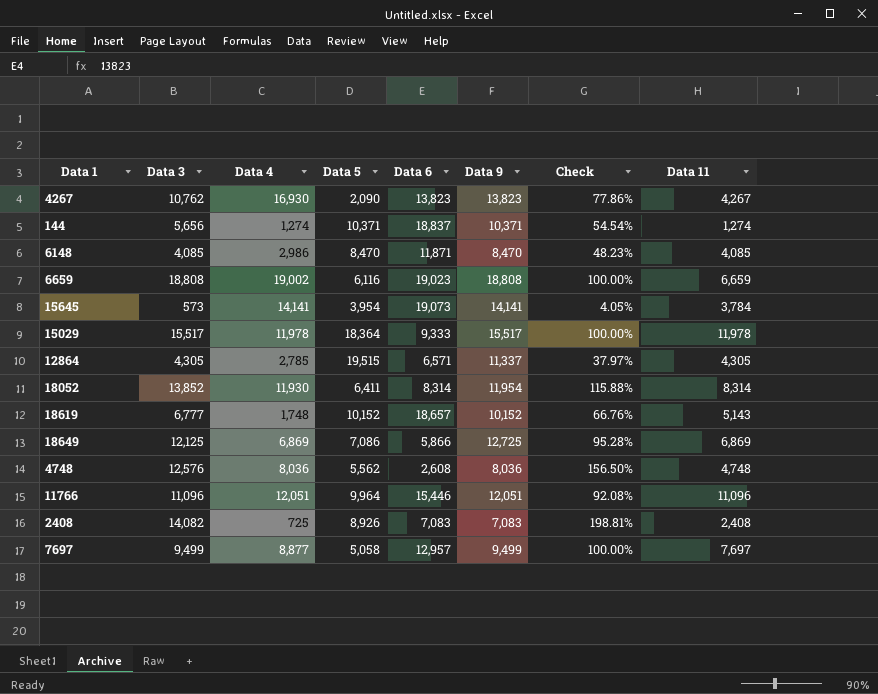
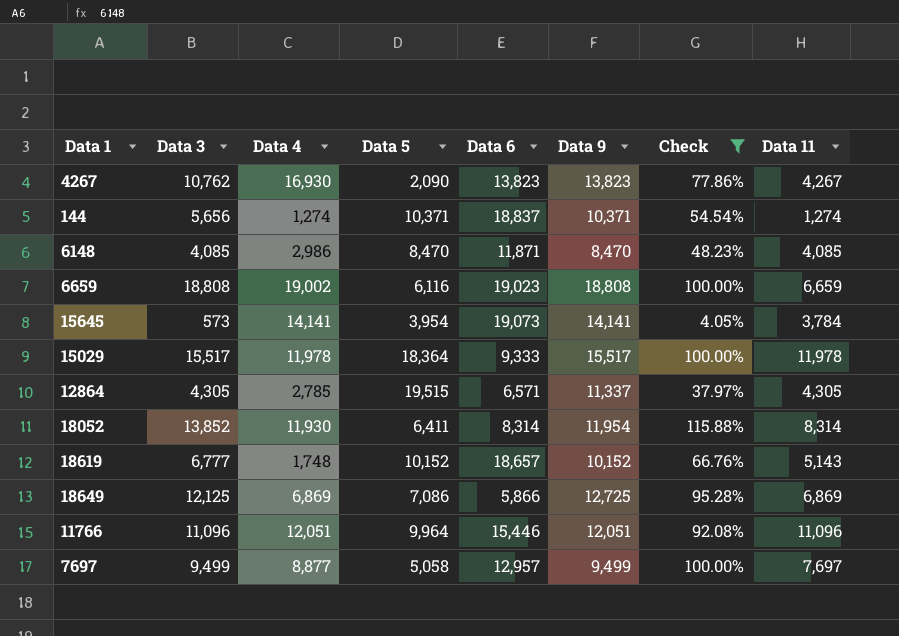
filter: none -> Check <= 115.88%

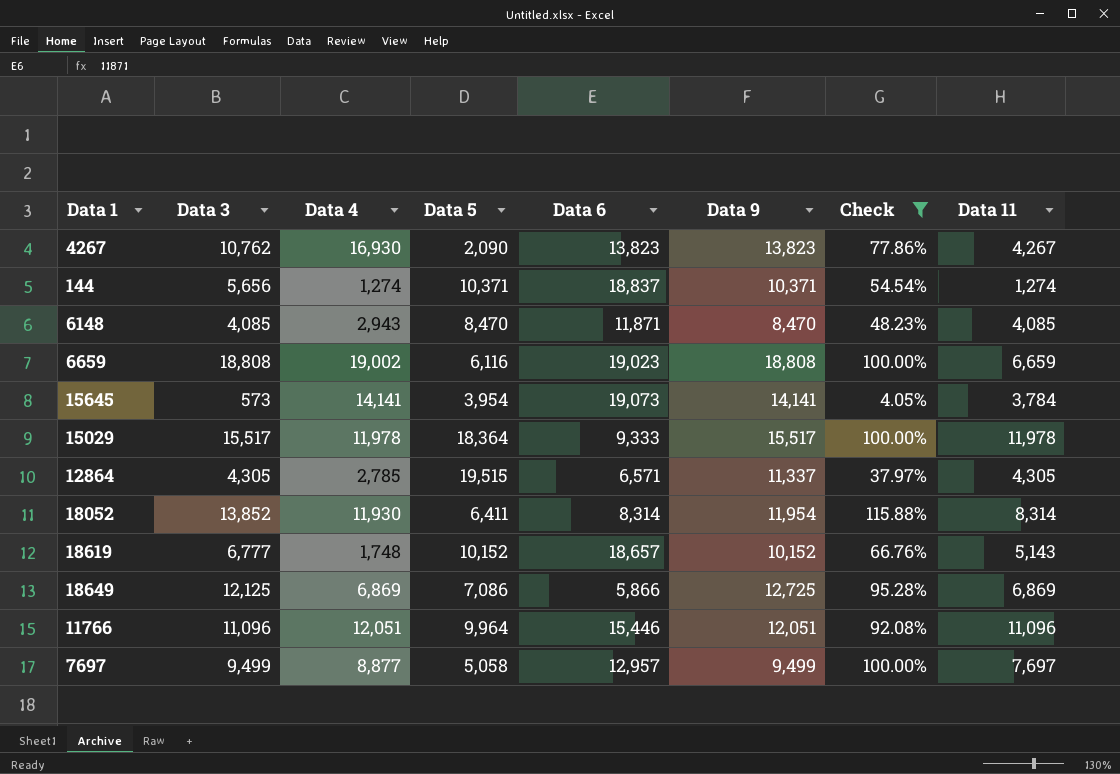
6148 | Data 4: 2,986 -> 2,943

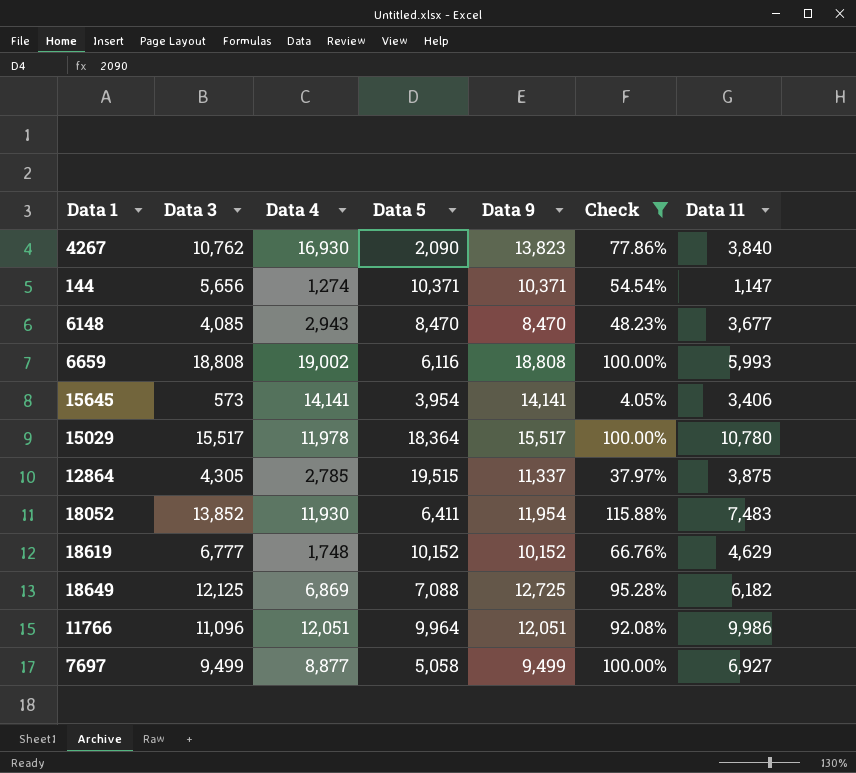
column Data 6 | position: 5 -> none
4267 | Data 11: 4,267 -> 3,840
144 | Data 11: 1,274 -> 1,147
6148 | Data 11: 4,085 -> 3,677
6659 | Data 11: 6,659 -> 5,993
15645 | Data 11: 3,784 -> 3,406
15029 | Data 11: 11,978 -> 10,780
12864 | Data 11: 4,305 -> 3,875
18052 | Data 11: 8,314 -> 7,483
18619 | Data 11: 5,143 -> 4,629
18649 | Data 5: 7,086 -> 7,088
18649 | Data 11: 6,869 -> 6,182
11766 | Data 11: 11,096 -> 9,986
7697 | Data 11: 7,697 -> 6,927

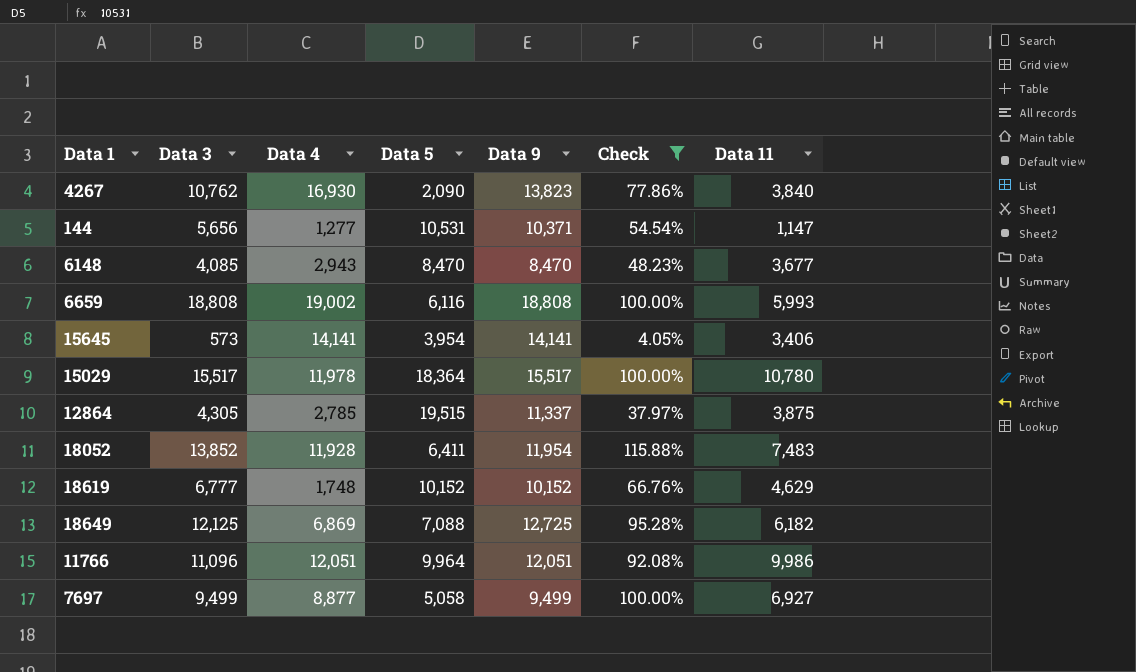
144 | Data 4: 1,274 -> 1,277
144 | Data 5: 10,371 -> 10,531
18052 | Data 4: 11,930 -> 11,928

